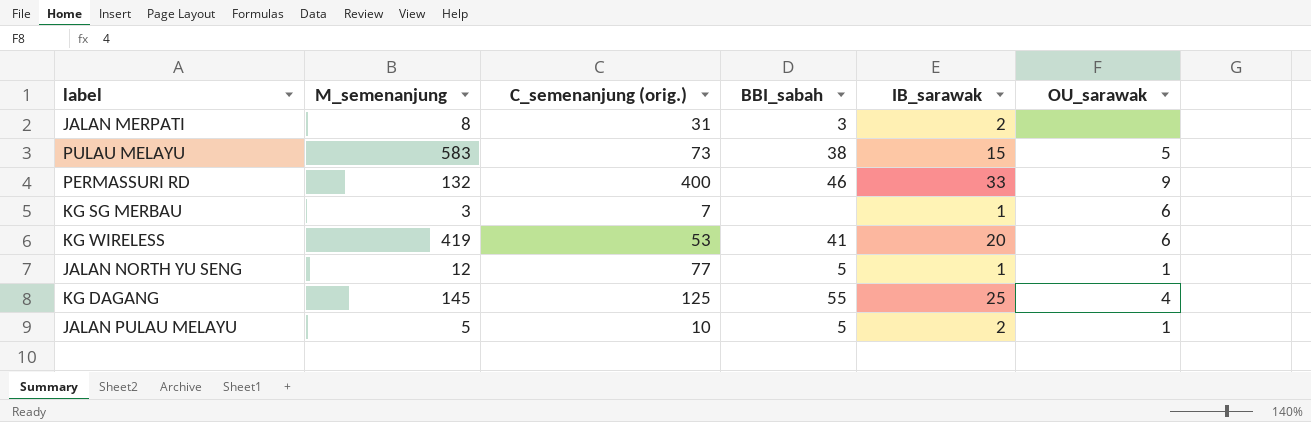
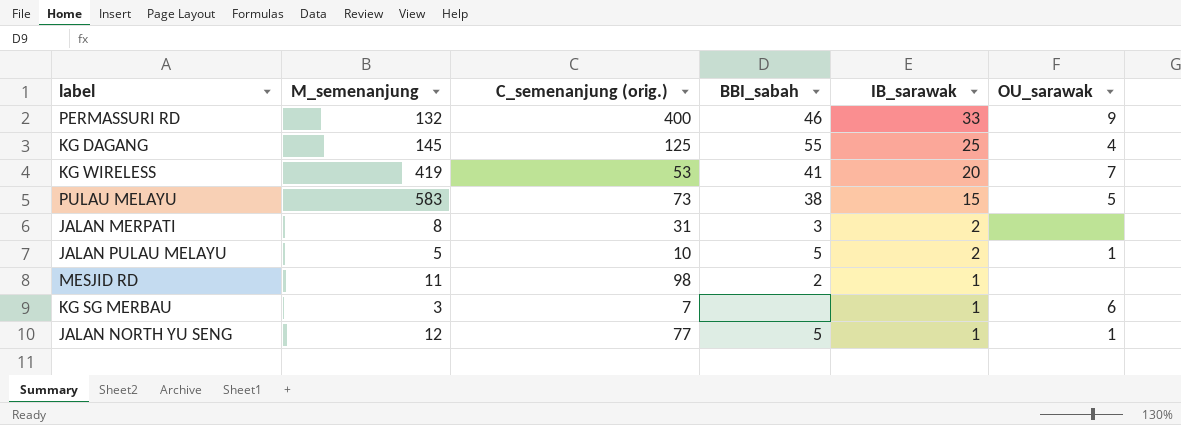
row order: none -> IB_sarawak descending
KG WIRELESS | OU_sarawak: 6 -> 7
row MESJID RD: none -> 11 | 98 | 2 | 1 | none

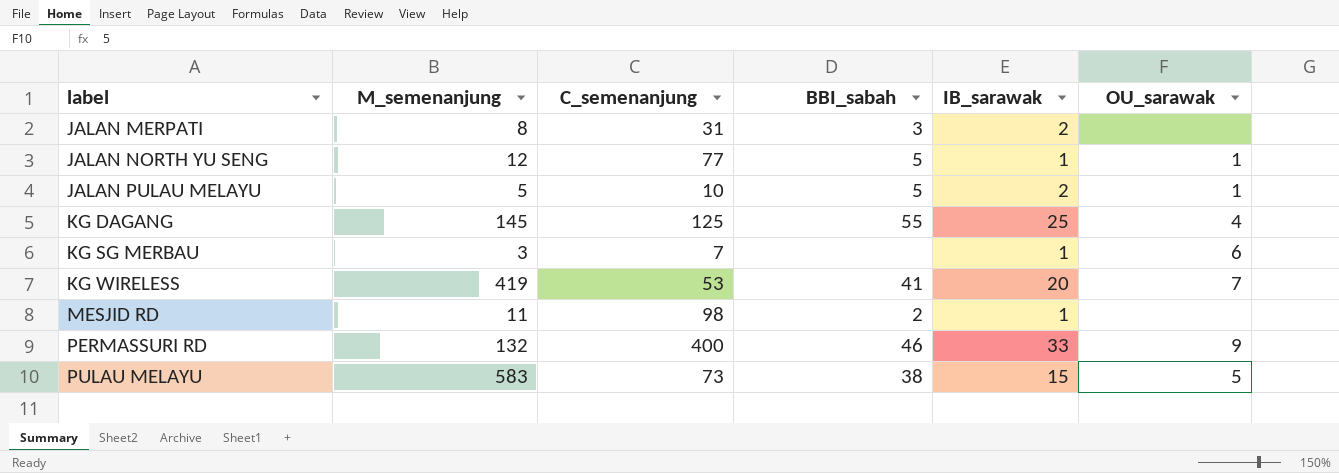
row order: IB_sarawak descending -> label ascending
column name: C_semenanjung (orig.) -> C_semenanjung

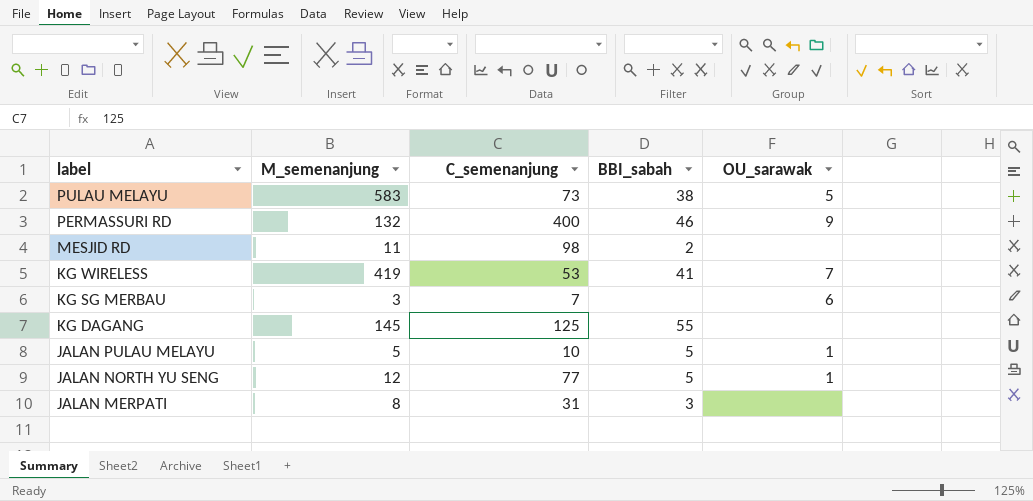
row order: label ascending -> label descending
column IB_sarawak | position: 5 -> none
KG DAGANG | OU_sarawak: 4 -> none

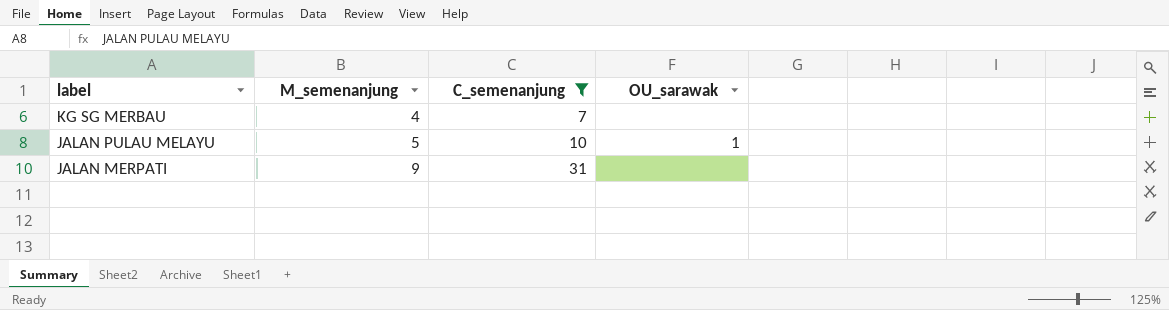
filter: none -> C_semenanjung <= 31
column BBI_sabah | position: 4 -> none
KG SG MERBAU | M_semenanjung: 3 -> 4
KG SG MERBAU | OU_sarawak: 6 -> none
JALAN MERPATI | M_semenanjung: 8 -> 9

